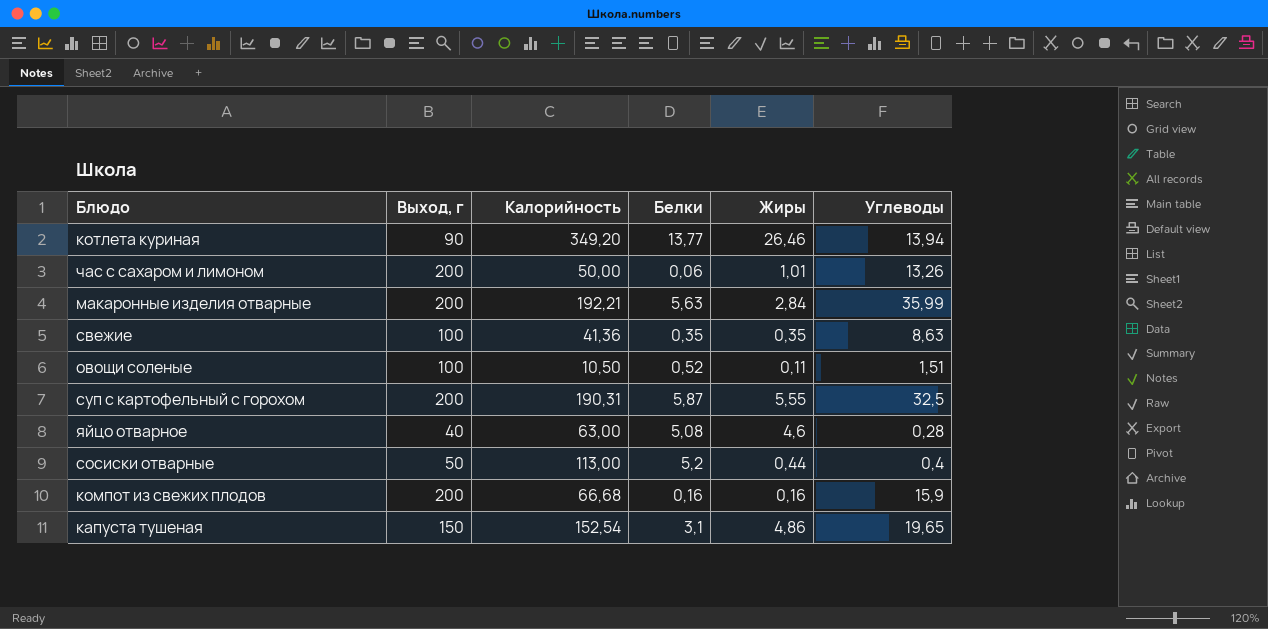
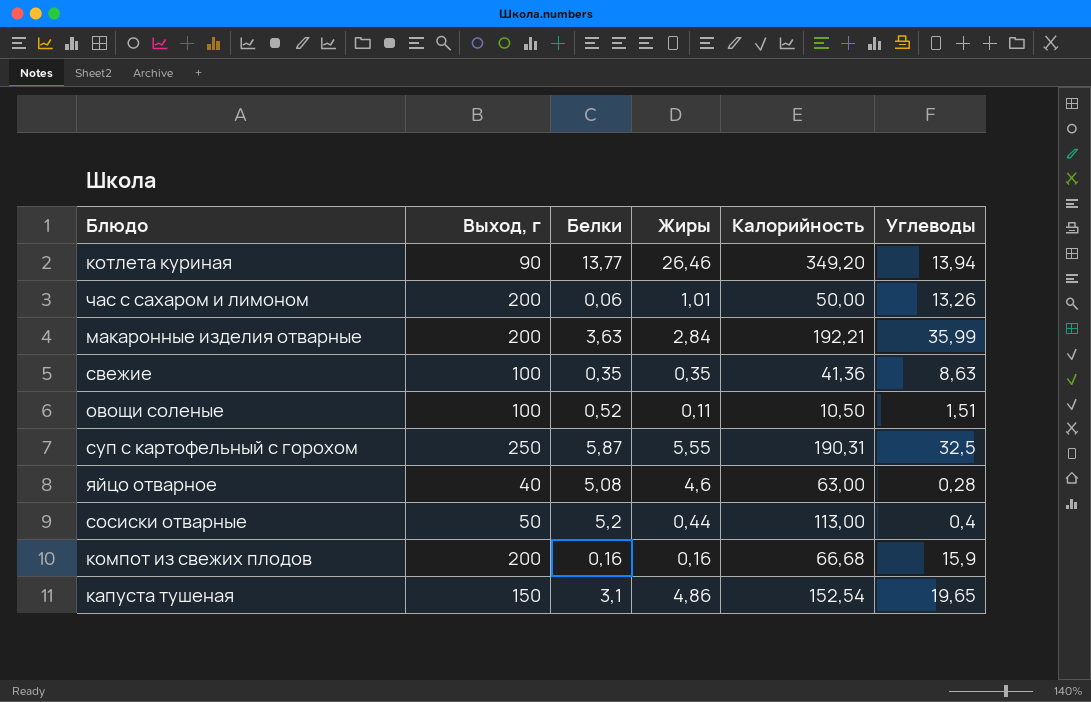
column Калорийность | position: 3 -> 5
макаронные изделия отварные | Белки: 5,63 -> 3,63
суп с картофельный с горохом | Выход, г: 200 -> 250

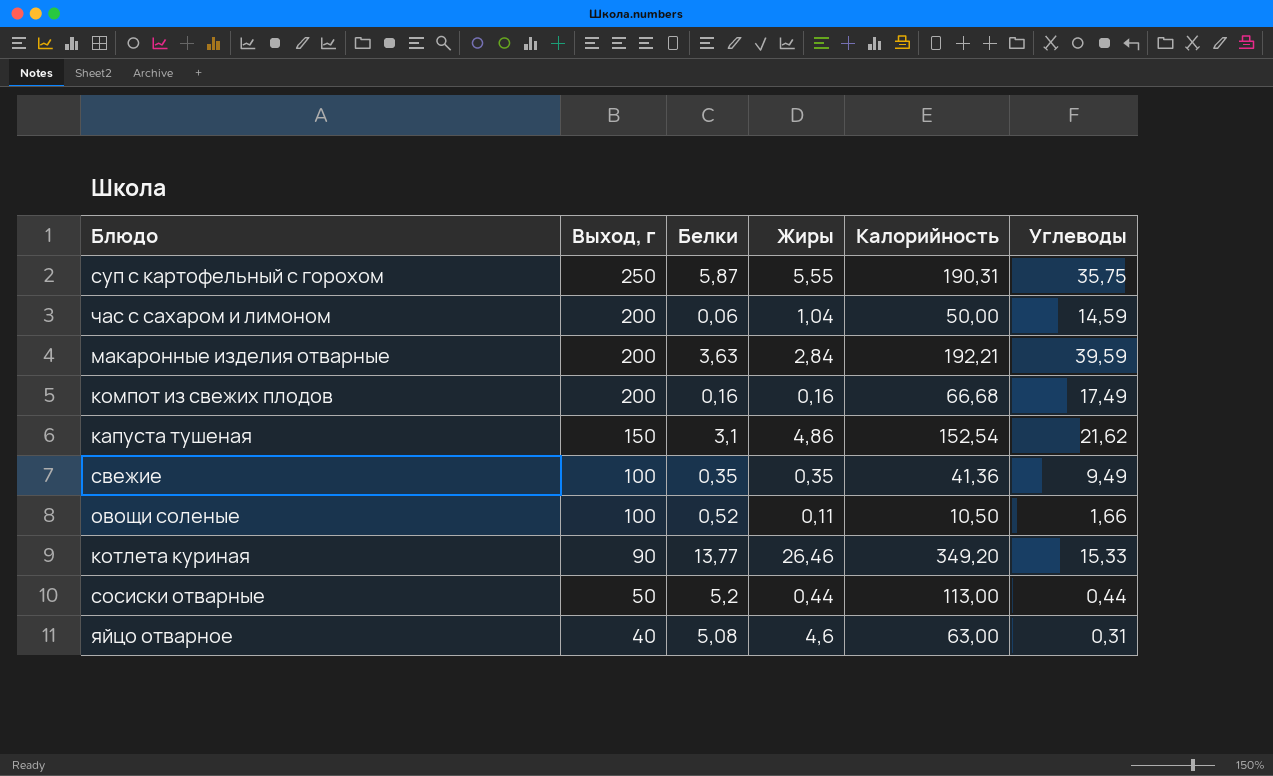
row order: none -> Выход, г descending
суп с картофельный с горохом | Углеводы: 32,5 -> 35,75
час с сахаром и лимоном | Жиры: 1,01 -> 1,04
час с сахаром и лимоном | Углеводы: 13,26 -> 14,59
макаронные изделия отварные | Углеводы: 35,99 -> 39,59
компот из свежих плодов | Углеводы: 15,9 -> 17,49
капуста тушеная | Углеводы: 19,65 -> 21,62
свежие | Углеводы: 8,63 -> 9,49
овощи соленые | Углеводы: 1,51 -> 1,66
котлета куриная | Углеводы: 13,94 -> 15,33
сосиски отварные | Углеводы: 0,4 -> 0,44
яйцо отварное | Углеводы: 0,28 -> 0,31

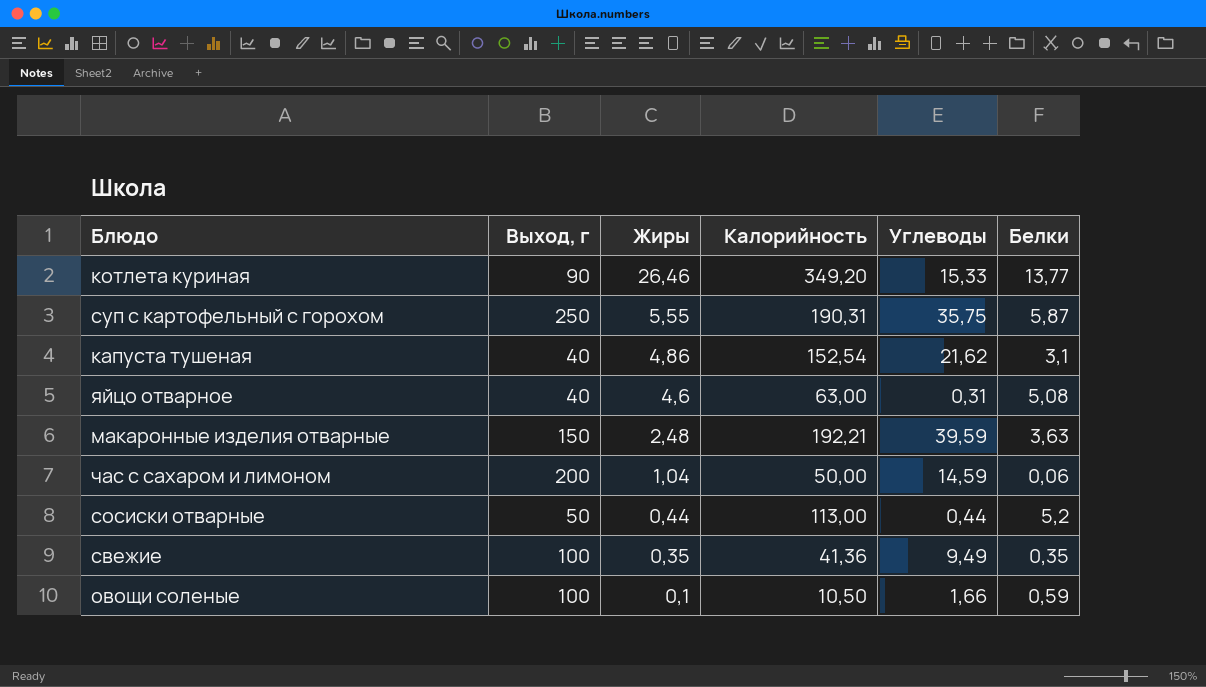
row order: Выход, г descending -> Жиры descending
column Белки | position: 3 -> 6
row компот из свежих плодов: 200 | 0,16 | 0,16 | 66,68 | 17,49 -> none
капуста тушеная | Выход, г: 150 -> 40
макаронные изделия отварные | Выход, г: 200 -> 150
макаронные изделия отварные | Жиры: 2,84 -> 2,48
овощи соленые | Жиры: 0,11 -> 0,1
овощи соленые | Белки: 0,52 -> 0,59

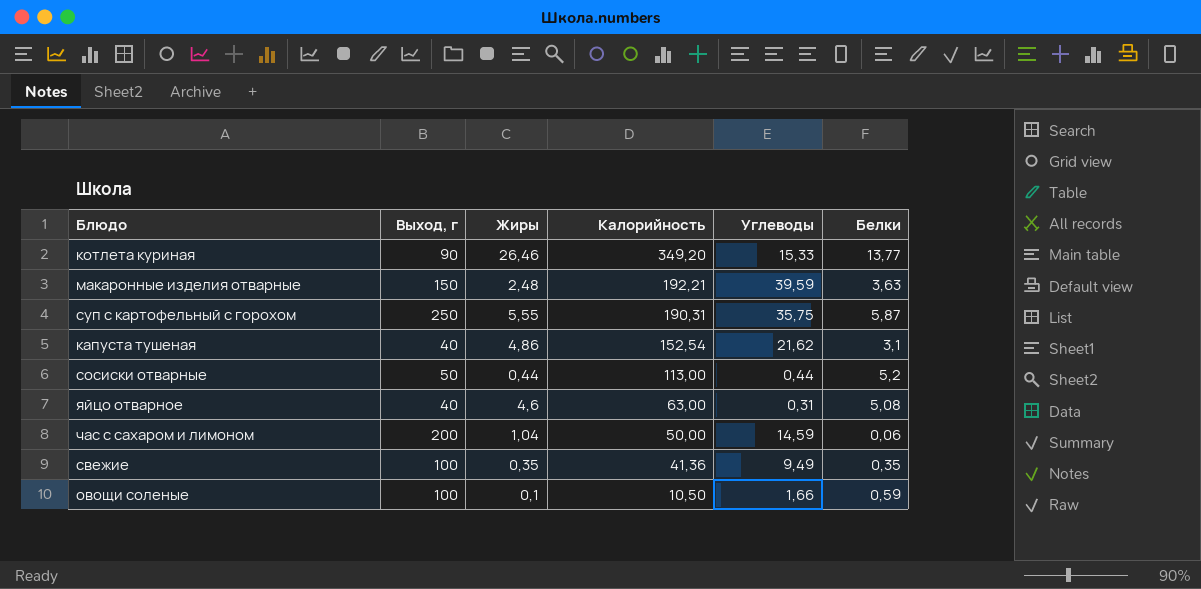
row order: Жиры descending -> Калорийность descending

